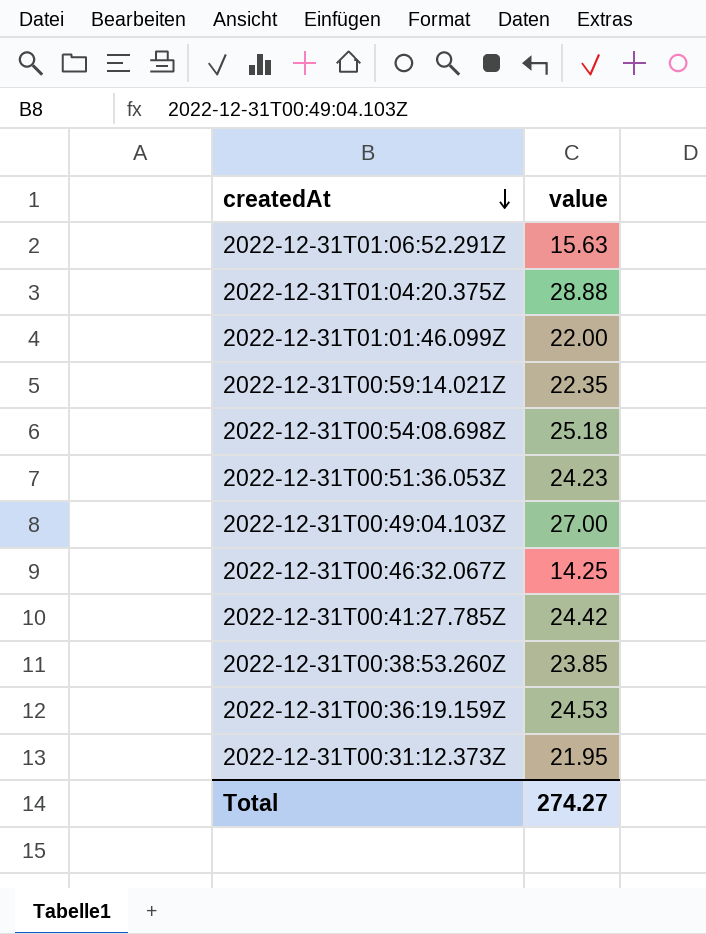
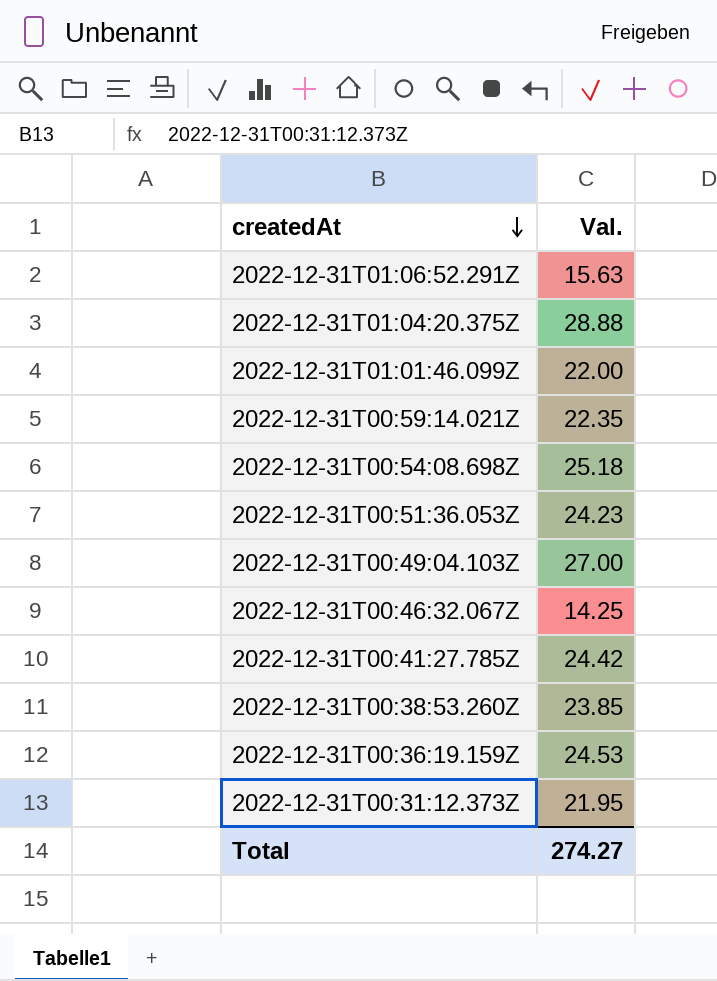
column name: value -> Val.

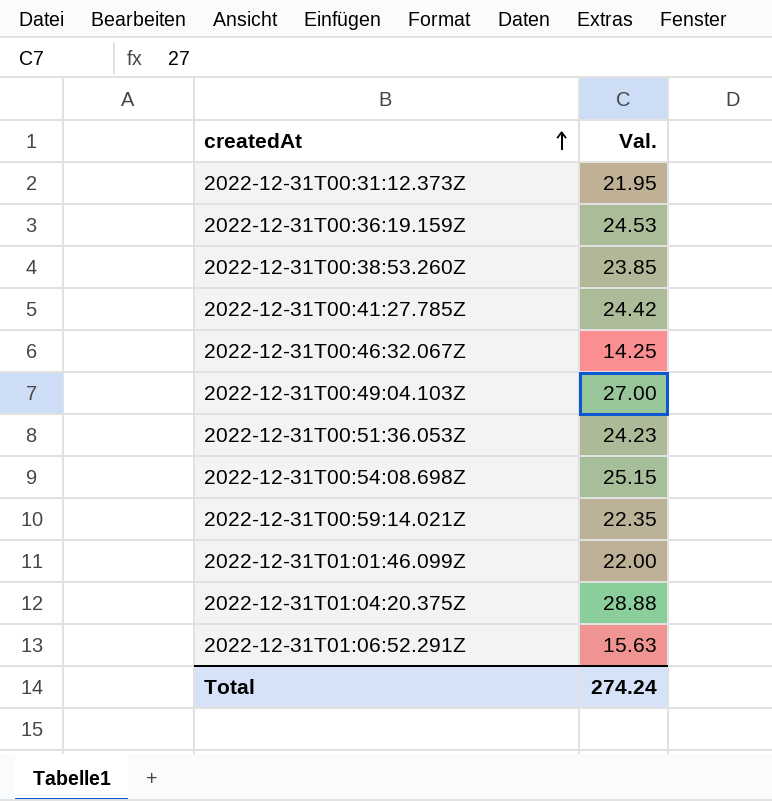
row order: createdAt descending -> createdAt ascending
2022-12-31T00:54:08.698Z | Val.: 25.18 -> 25.15
Total | Val.: 274.27 -> 274.24

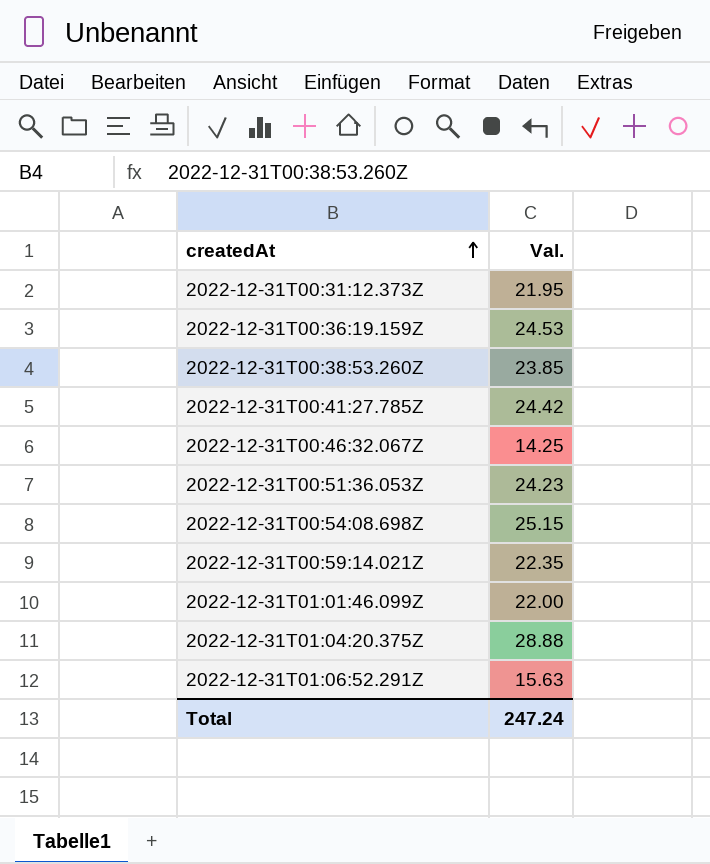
row 2022-12-31T00:49:04.103Z: 27.00 -> none
Total | Val.: 274.24 -> 247.24

